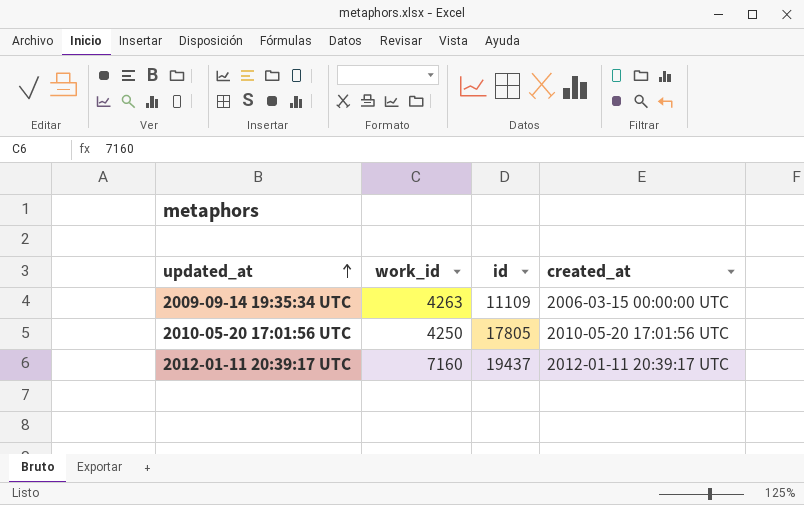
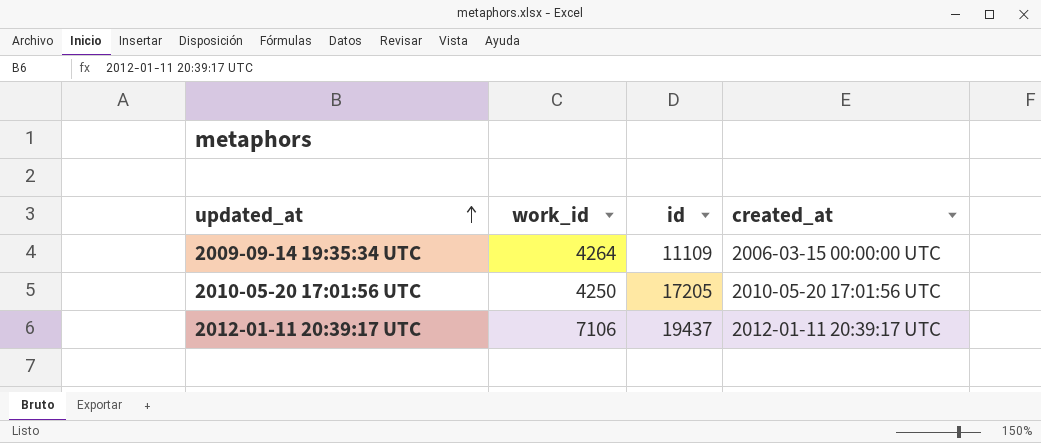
2009-09-14 19:35:34 UTC | work_id: 4263 -> 4264
2010-05-20 17:01:56 UTC | id: 17805 -> 17205
2012-01-11 20:39:17 UTC | work_id: 7160 -> 7106

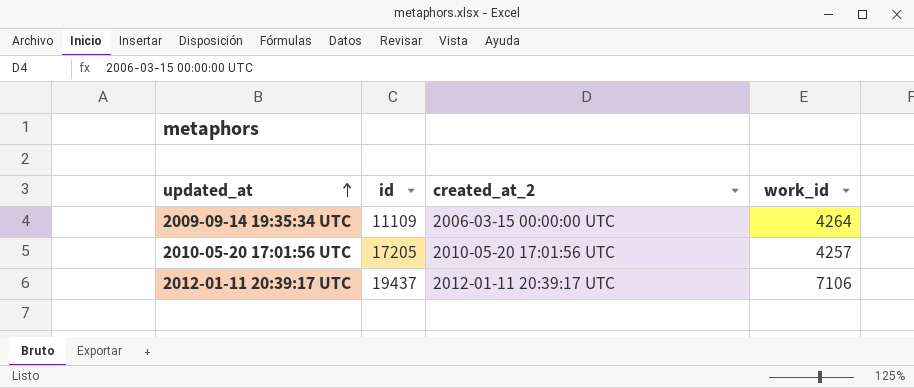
column name: created_at -> created_at_2
column work_id | position: 2 -> 4
2010-05-20 17:01:56 UTC | work_id: 4250 -> 4257

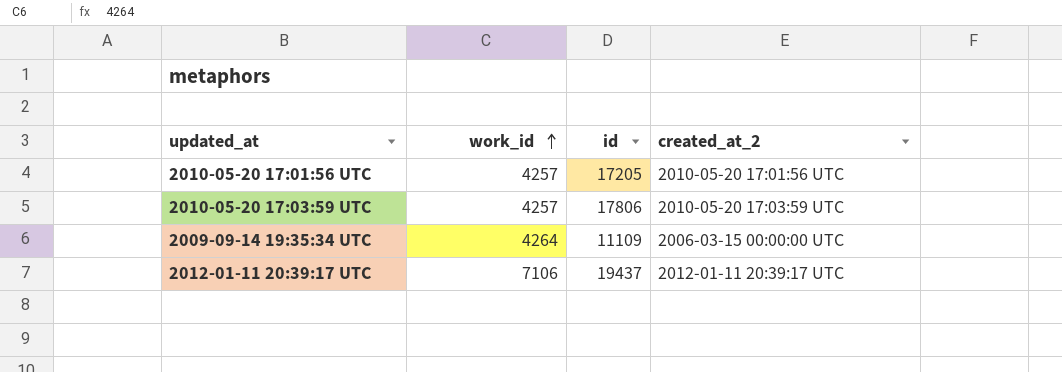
row order: updated_at ascending -> work_id ascending
column work_id | position: 4 -> 2
row 2010-05-20 17:03:59 UTC: none -> 4257 | 17806 | 2010-05-20 17:03:59 UTC

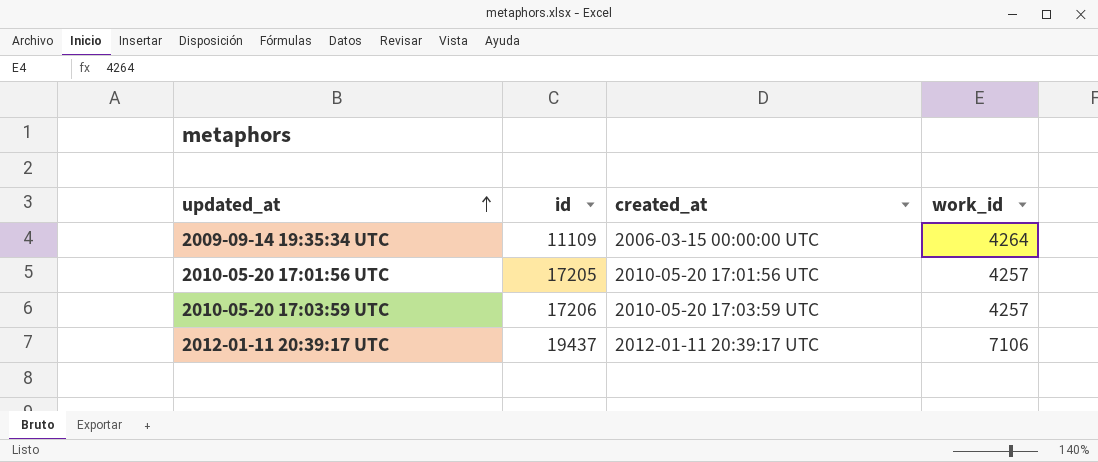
row order: work_id ascending -> updated_at ascending
column name: created_at_2 -> created_at
column work_id | position: 2 -> 4
2010-05-20 17:03:59 UTC | id: 17806 -> 17206

